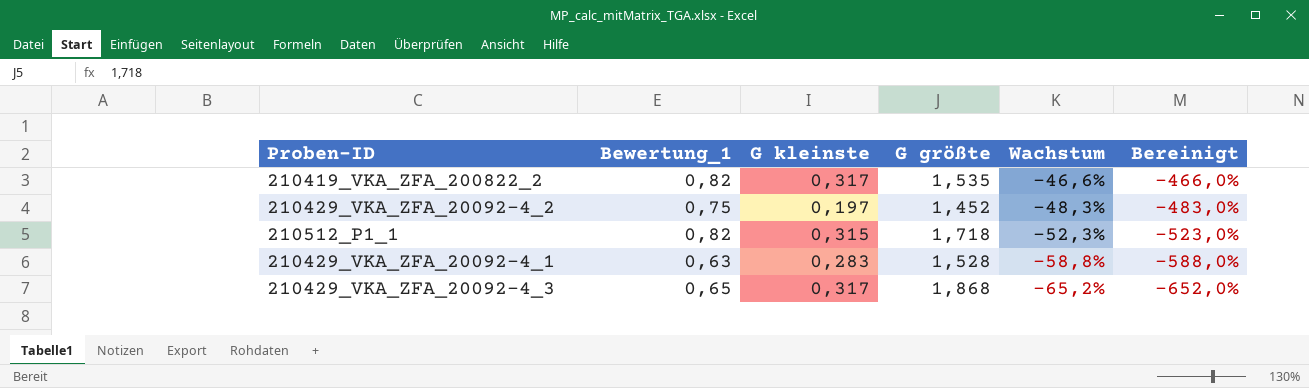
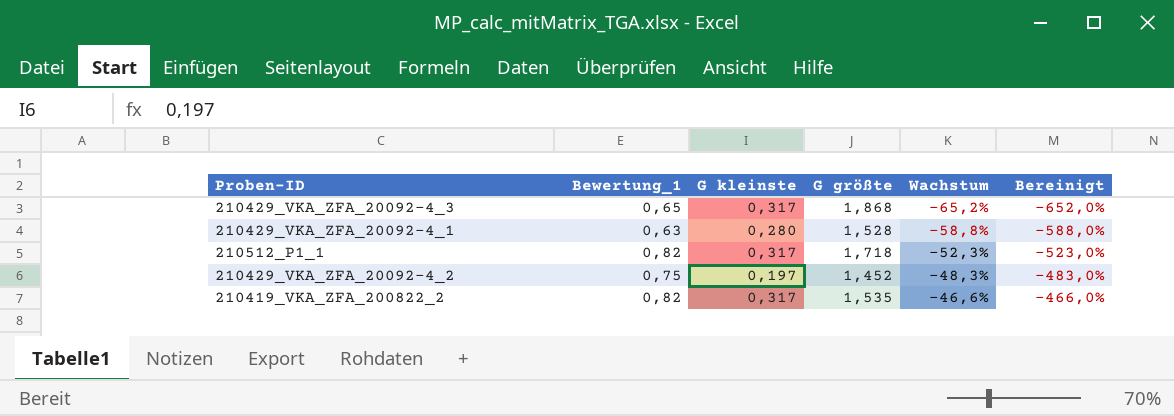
row order: Wachstum descending -> Wachstum ascending
210429_VKA_ZFA_20092-4_1 | G kleinste: 0,283 -> 0,280
210512_P1_1 | G kleinste: 0,315 -> 0,317

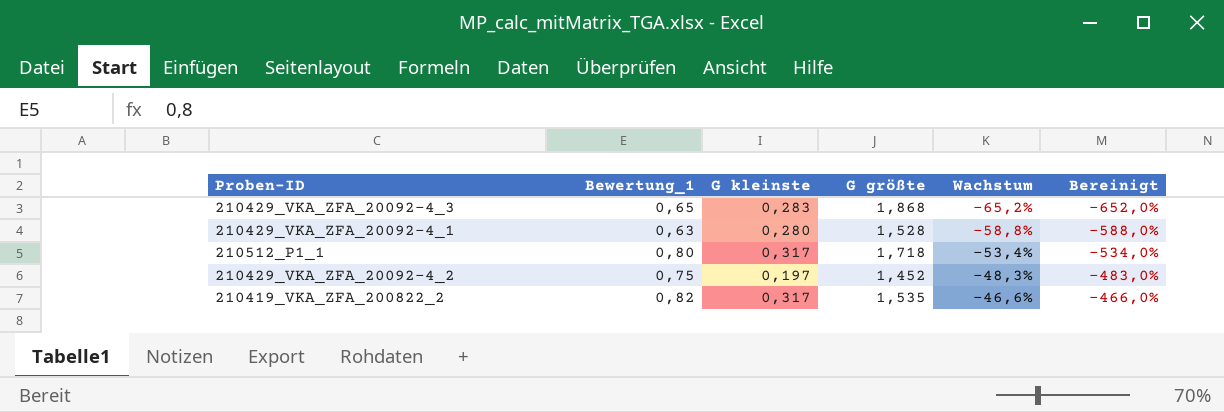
210429_VKA_ZFA_20092-4_3 | G kleinste: 0,317 -> 0,283
210512_P1_1 | Bewertung_1: 0,82 -> 0,80
210512_P1_1 | Wachstum: -52,3% -> -53,4%
210512_P1_1 | Bereinigt: -523,0% -> -534,0%

